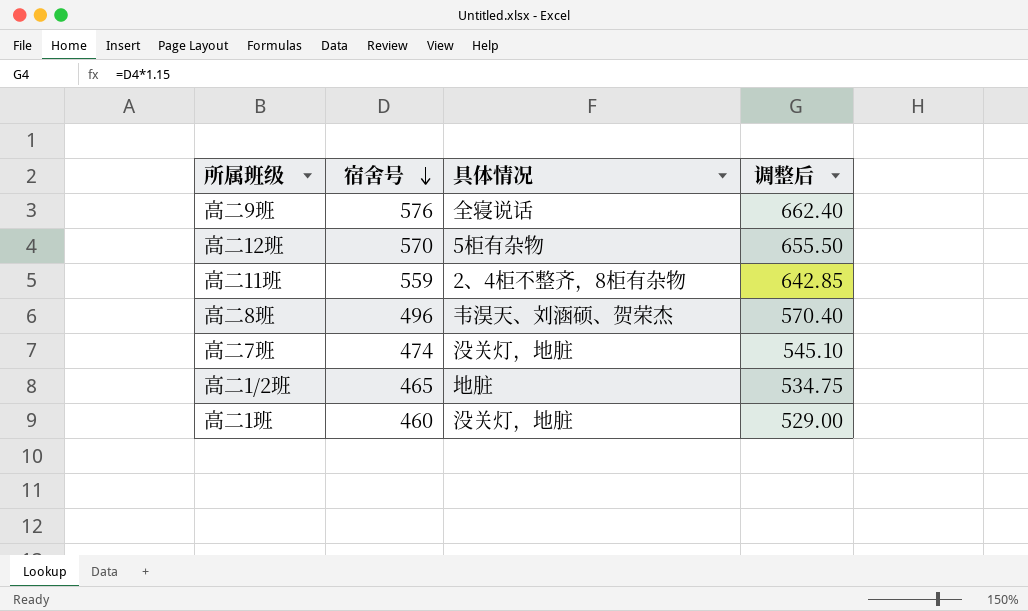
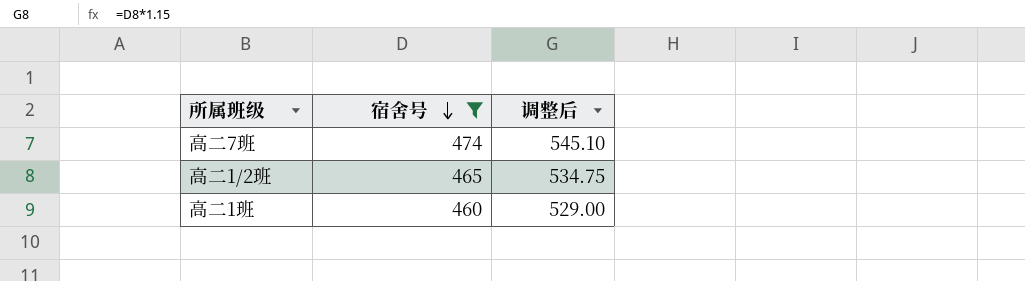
filter: none -> 宿舍号 <= 474
column 具体情况 | position: 3 -> none

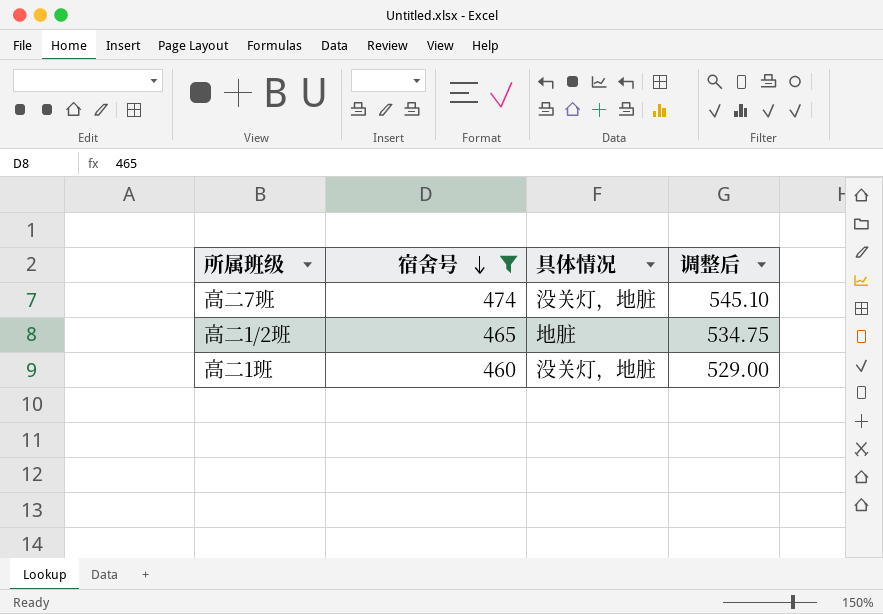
column 具体情况 | position: none -> 3

